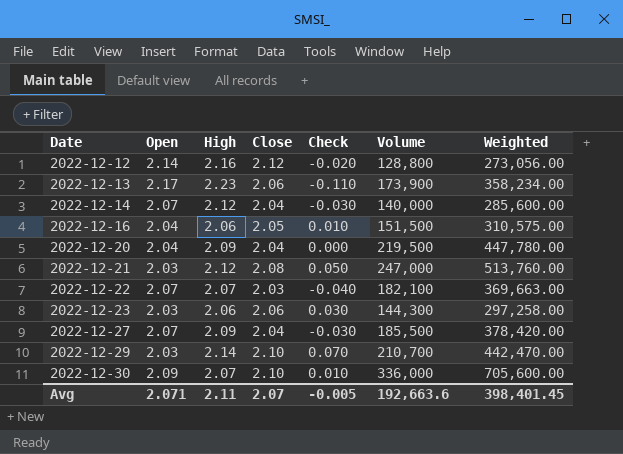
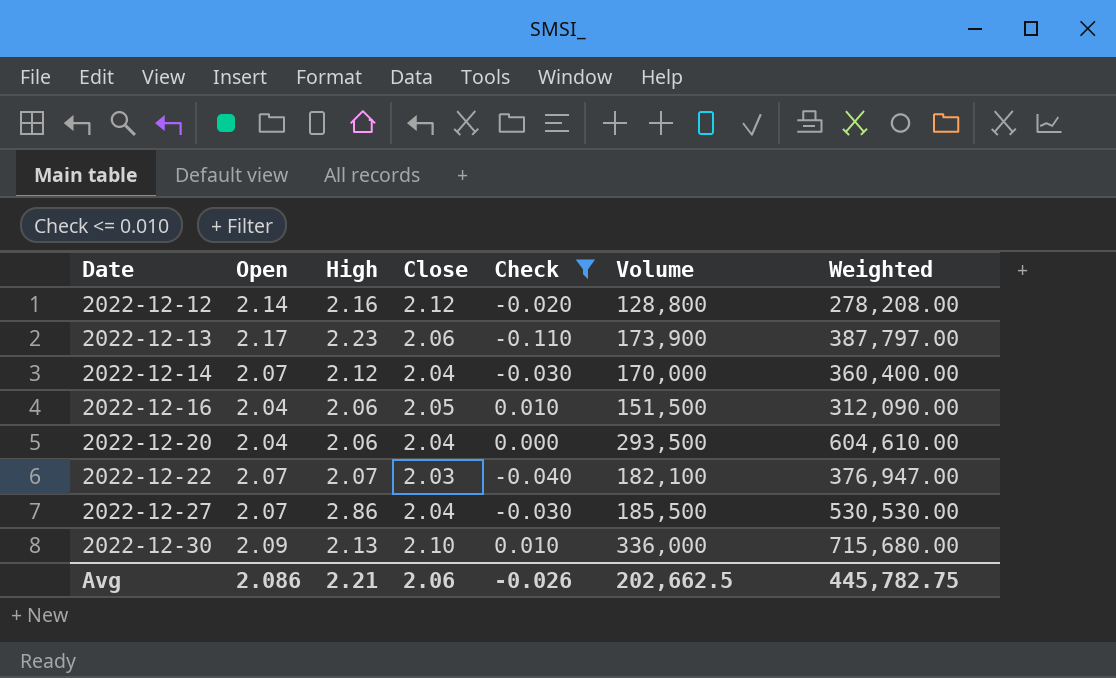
filter: none -> Check <= 0.010
column Weighted | formula: [Close] * [Volume] -> [High] * [Volume]
2022-12-14 | Volume: 140,000 -> 170,000
2022-12-20 | High: 2.09 -> 2.06
2022-12-20 | Volume: 219,500 -> 293,500
2022-12-27 | High: 2.09 -> 2.86
2022-12-30 | High: 2.07 -> 2.13
Avg | Open: 2.071 -> 2.086
Avg | High: 2.11 -> 2.21
Avg | Close: 2.07 -> 2.06
Avg | Check: -0.005 -> -0.026
Avg | Volume: 192,663.6 -> 202,662.5
Avg | Weighted: 398,401.45 -> 445,782.75

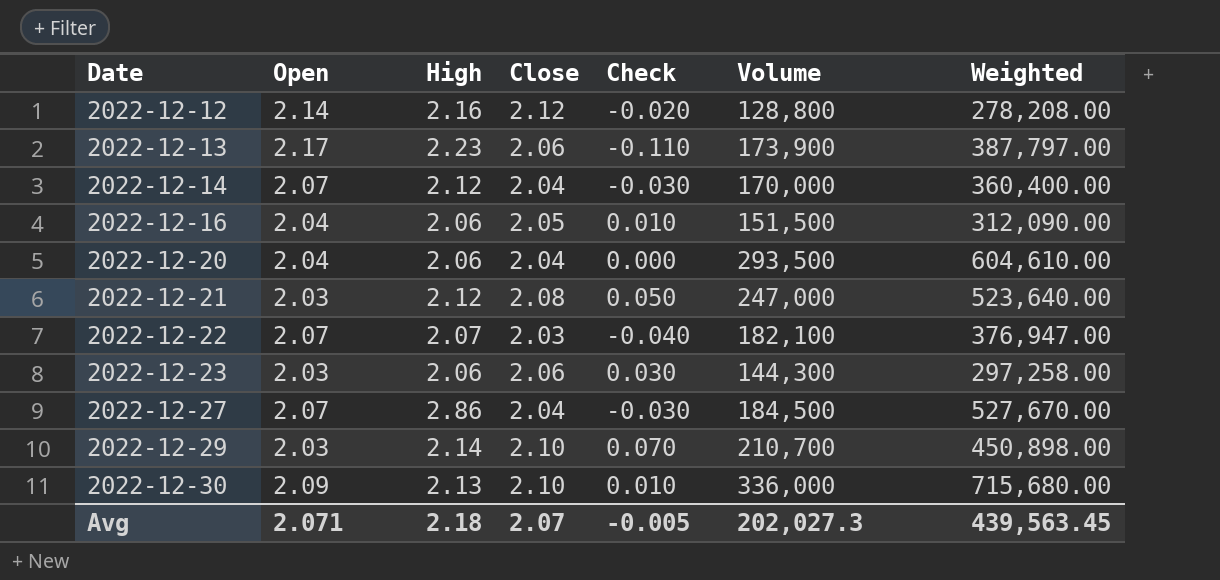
filter: Check <= 0.010 -> none
2022-12-27 | Volume: 185,500 -> 184,500
2022-12-27 | Weighted: 530,530.00 -> 527,670.00
Avg | Open: 2.086 -> 2.071
Avg | High: 2.21 -> 2.18
Avg | Close: 2.06 -> 2.07
Avg | Check: -0.026 -> -0.005
Avg | Volume: 202,662.5 -> 202,027.3
Avg | Weighted: 445,782.75 -> 439,563.45

